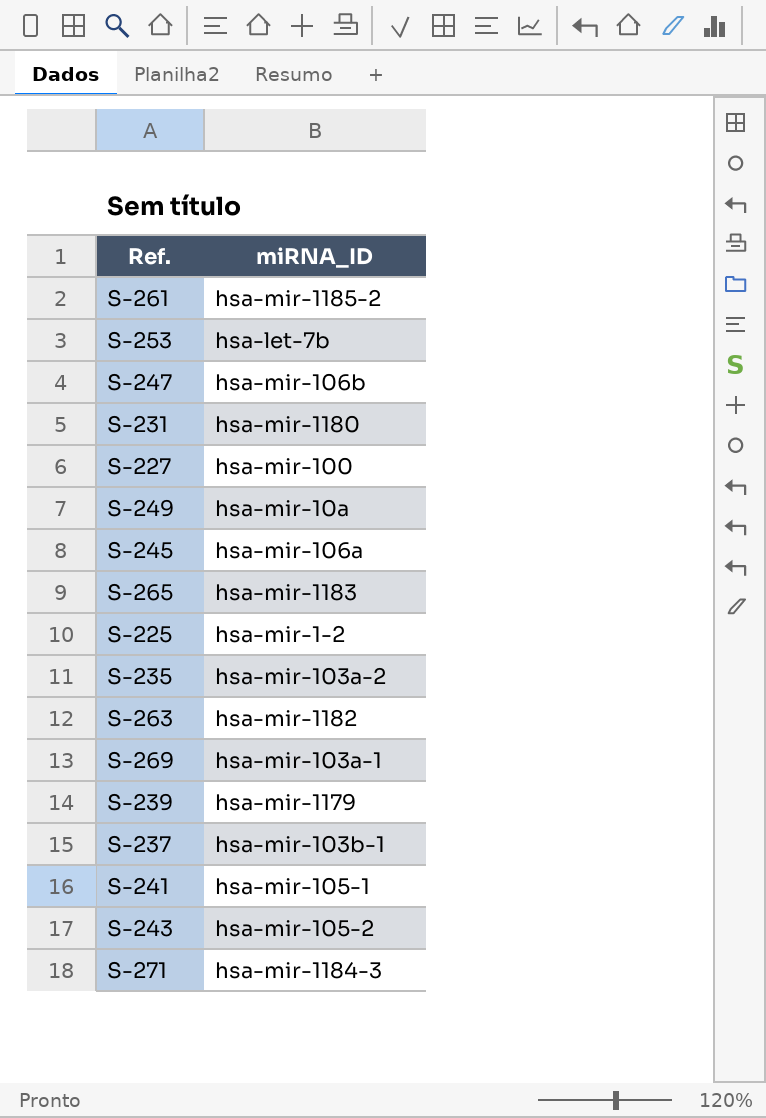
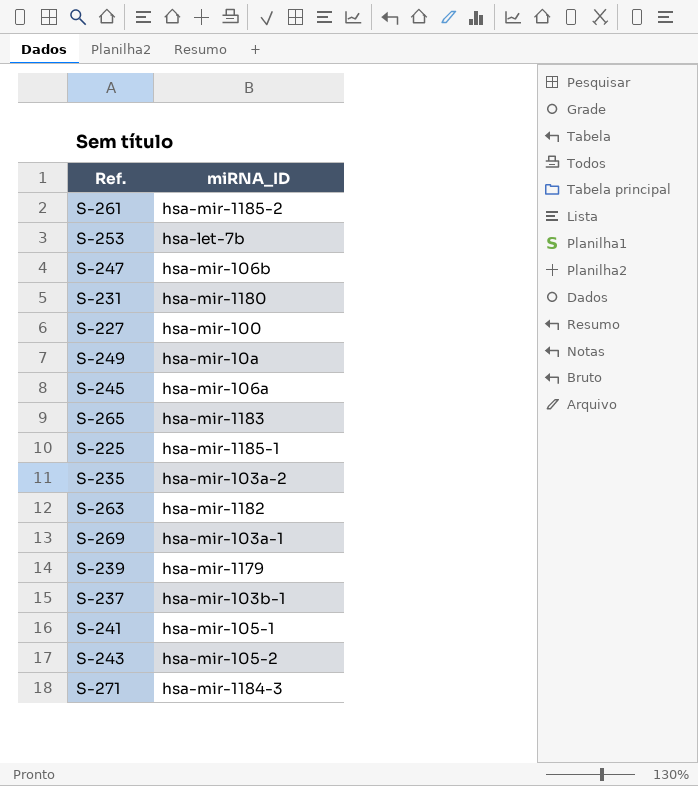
S-225 | miRNA_ID: hsa-mir-1-2 -> hsa-mir-1185-1

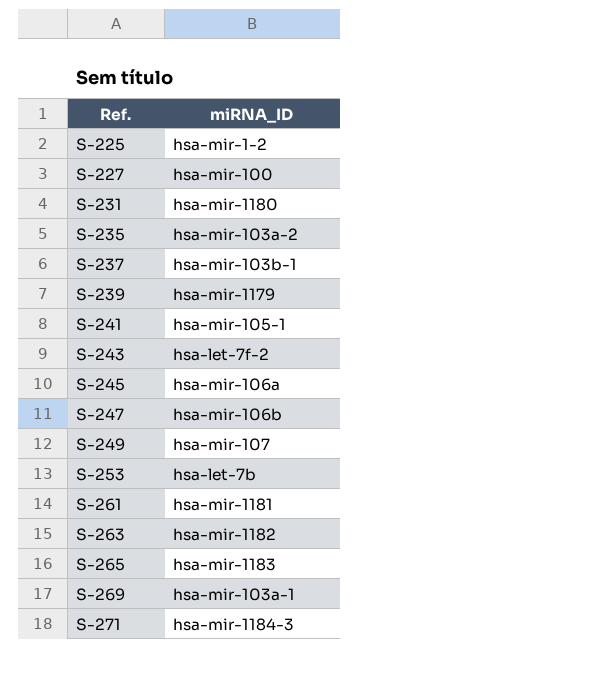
row order: none -> Ref. ascending
S-225 | miRNA_ID: hsa-mir-1185-1 -> hsa-mir-1-2
S-243 | miRNA_ID: hsa-mir-105-2 -> hsa-let-7f-2
S-249 | miRNA_ID: hsa-mir-10a -> hsa-mir-107
S-261 | miRNA_ID: hsa-mir-1185-2 -> hsa-mir-1181

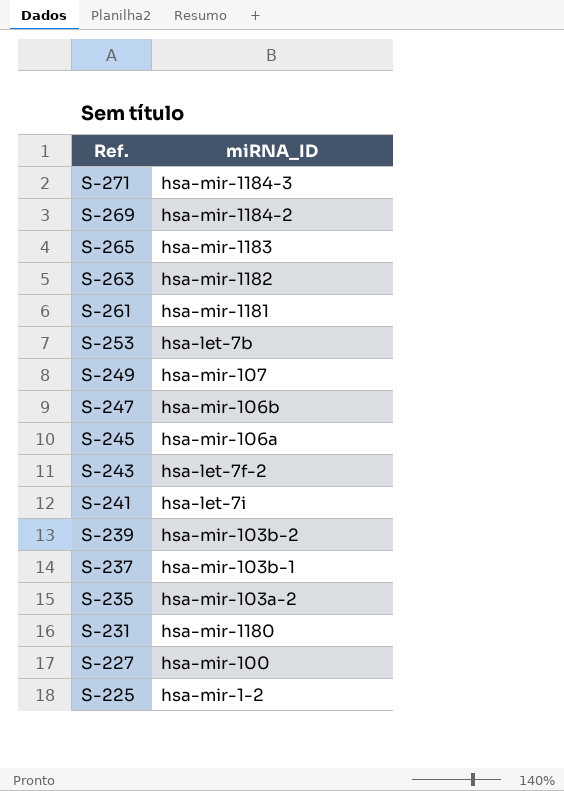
row order: Ref. ascending -> Ref. descending
S-269 | miRNA_ID: hsa-mir-103a-1 -> hsa-mir-1184-2
S-241 | miRNA_ID: hsa-mir-105-1 -> hsa-let-7i
S-239 | miRNA_ID: hsa-mir-1179 -> hsa-mir-103b-2

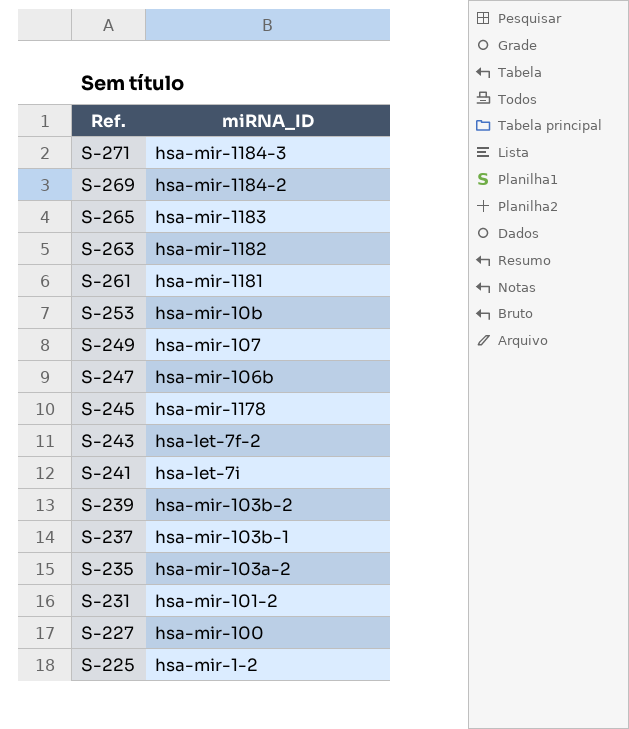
S-253 | miRNA_ID: hsa-let-7b -> hsa-mir-10b
S-245 | miRNA_ID: hsa-mir-106a -> hsa-mir-1178
S-231 | miRNA_ID: hsa-mir-1180 -> hsa-mir-101-2

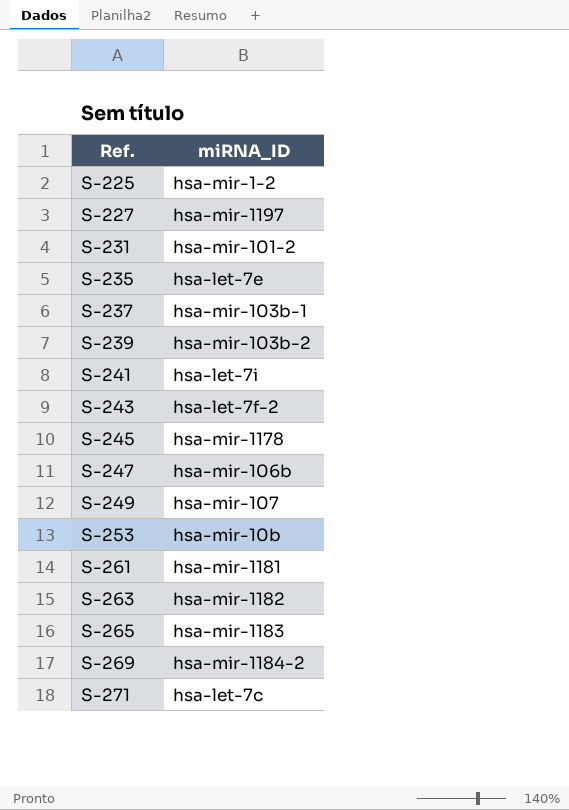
row order: Ref. descending -> Ref. ascending
S-227 | miRNA_ID: hsa-mir-100 -> hsa-mir-1197
S-235 | miRNA_ID: hsa-mir-103a-2 -> hsa-let-7e
S-271 | miRNA_ID: hsa-mir-1184-3 -> hsa-let-7c

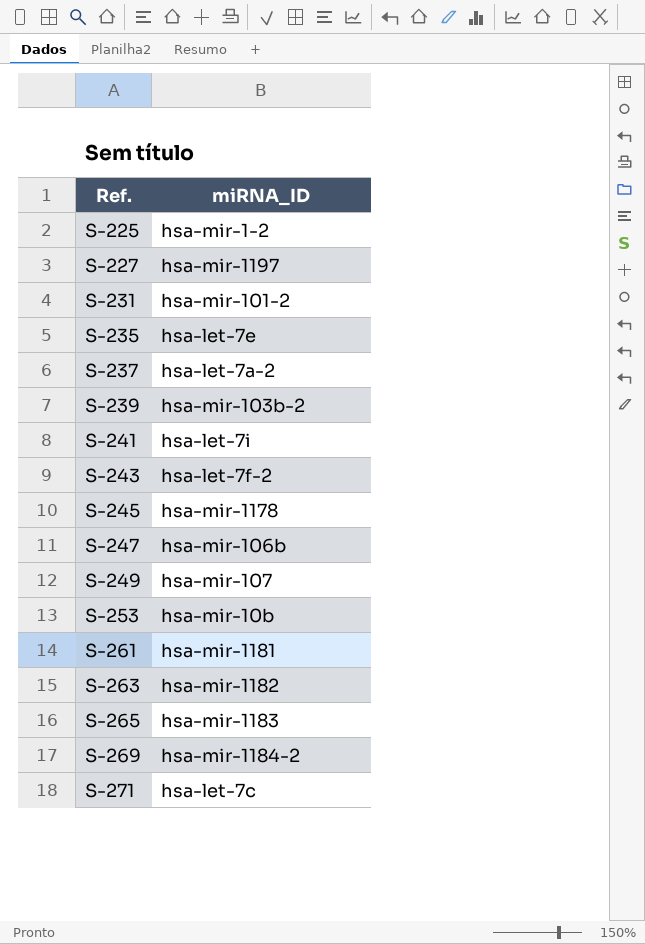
S-237 | miRNA_ID: hsa-mir-103b-1 -> hsa-let-7a-2

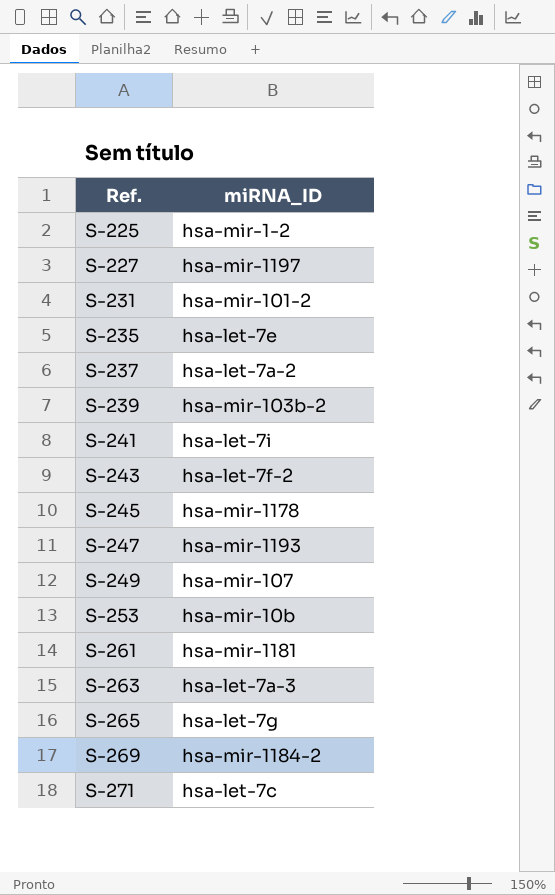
S-247 | miRNA_ID: hsa-mir-106b -> hsa-mir-1193
S-263 | miRNA_ID: hsa-mir-1182 -> hsa-let-7a-3
S-265 | miRNA_ID: hsa-mir-1183 -> hsa-let-7g

